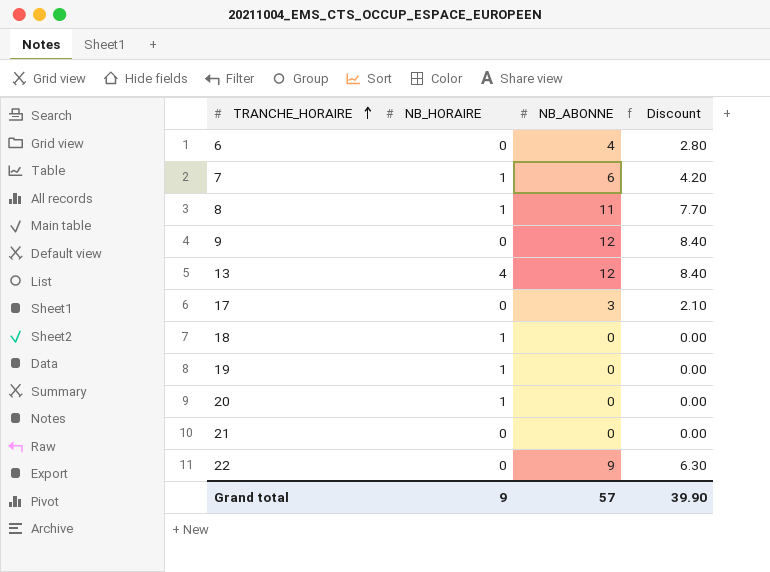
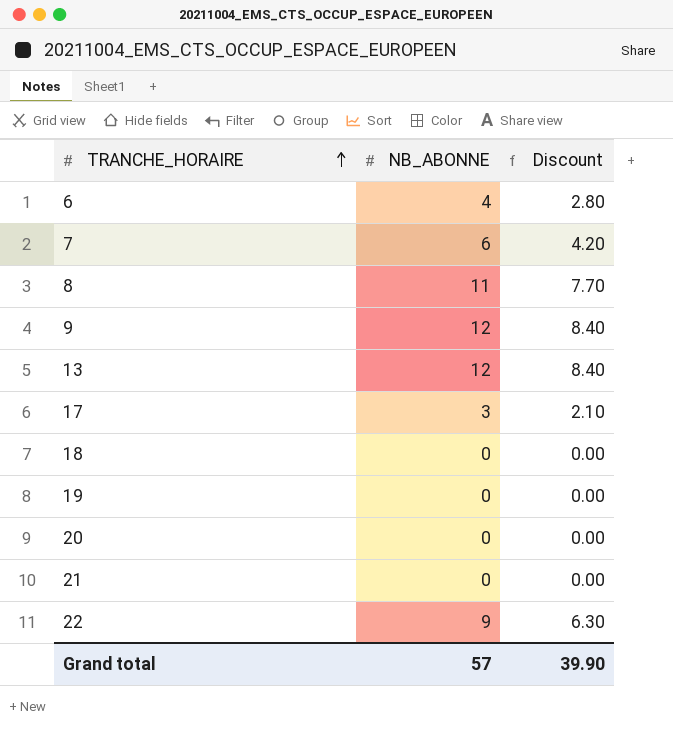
column NB_HORAIRE | position: 2 -> none

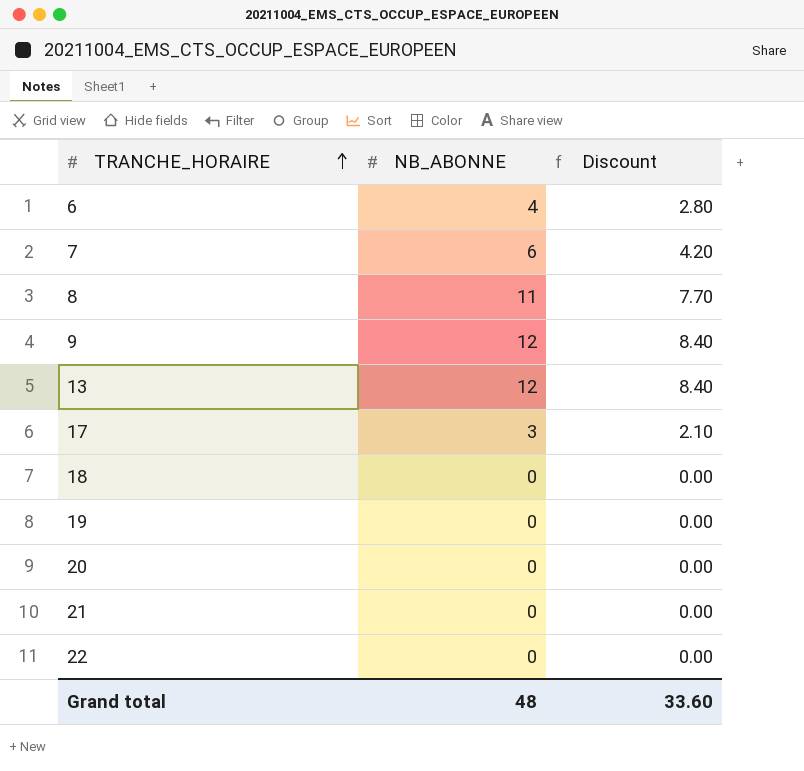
22 | NB_ABONNE: 9 -> 0
22 | Discount: 6.30 -> 0.00
Grand total | NB_ABONNE: 57 -> 48
Grand total | Discount: 39.90 -> 33.60

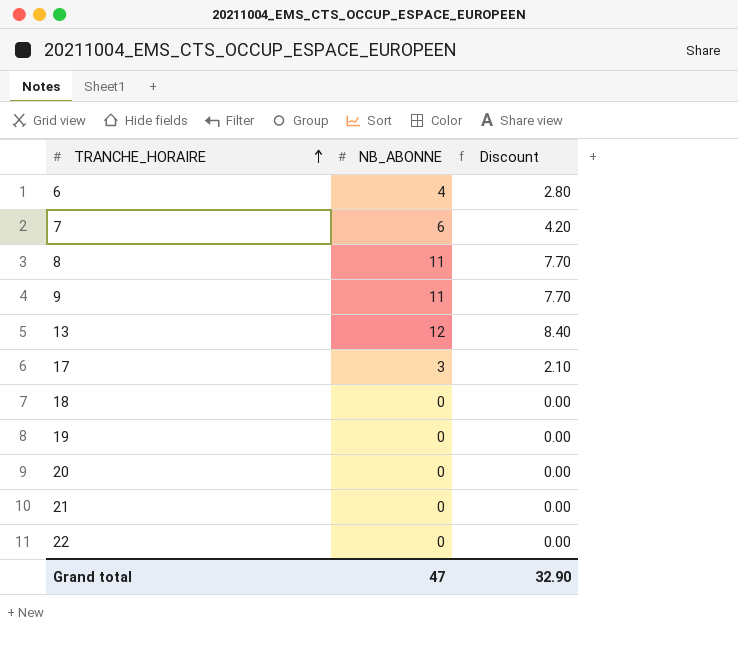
9 | NB_ABONNE: 12 -> 11
9 | Discount: 8.40 -> 7.70
Grand total | NB_ABONNE: 48 -> 47
Grand total | Discount: 33.60 -> 32.90

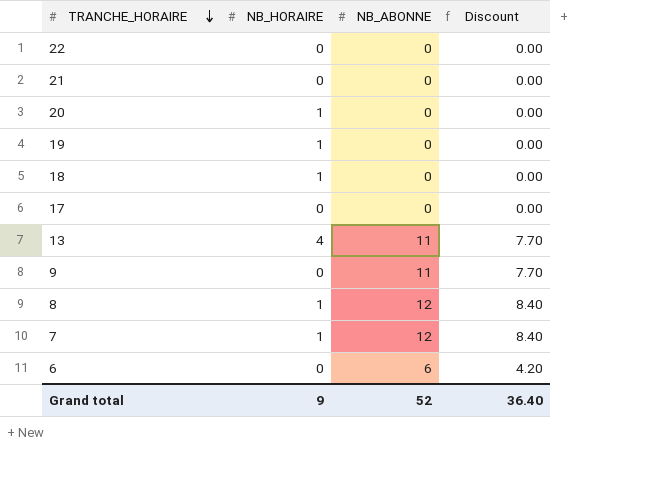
row order: TRANCHE_HORAIRE ascending -> TRANCHE_HORAIRE descending
column NB_HORAIRE | position: none -> 2
17 | NB_ABONNE: 3 -> 0
17 | Discount: 2.10 -> 0.00
13 | NB_ABONNE: 12 -> 11
13 | Discount: 8.40 -> 7.70
8 | NB_ABONNE: 11 -> 12
8 | Discount: 7.70 -> 8.40
7 | NB_ABONNE: 6 -> 12
7 | Discount: 4.20 -> 8.40
6 | NB_ABONNE: 4 -> 6
6 | Discount: 2.80 -> 4.20
Grand total | NB_ABONNE: 47 -> 52
Grand total | Discount: 32.90 -> 36.40

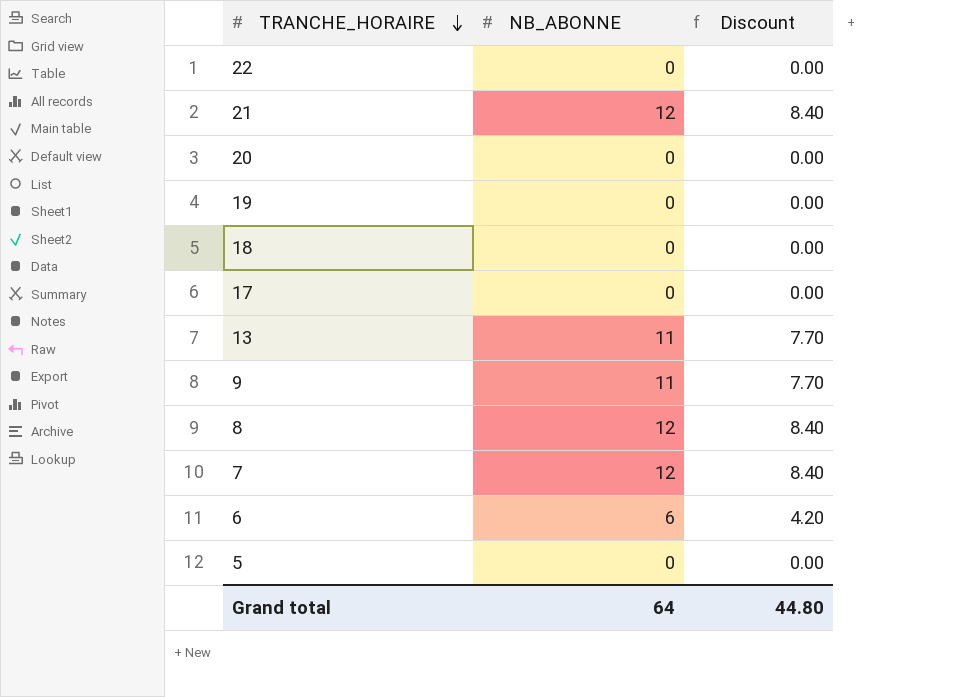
column NB_HORAIRE | position: 2 -> none
21 | NB_ABONNE: 0 -> 12
21 | Discount: 0.00 -> 8.40
row 5: none -> 0 | 0.00
Grand total | NB_ABONNE: 52 -> 64
Grand total | Discount: 36.40 -> 44.80

